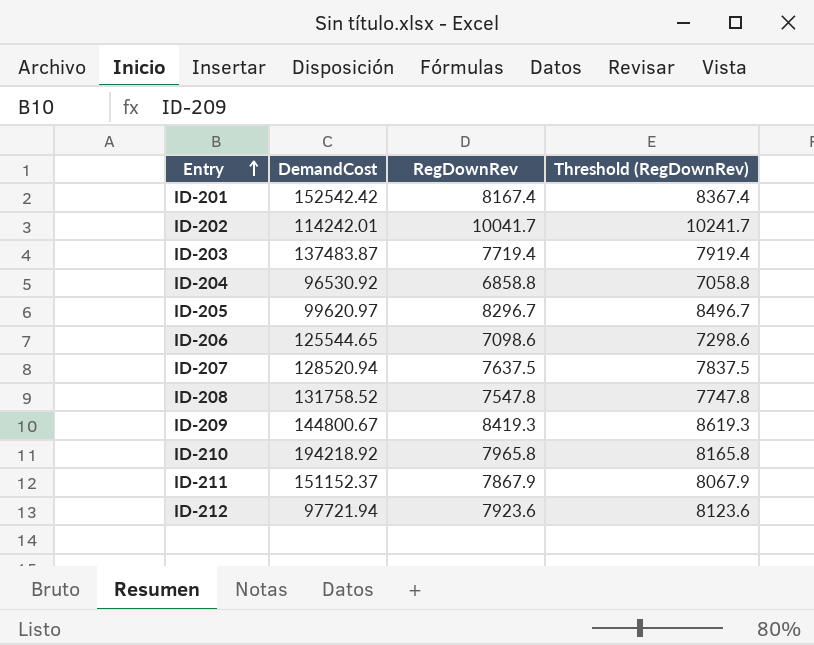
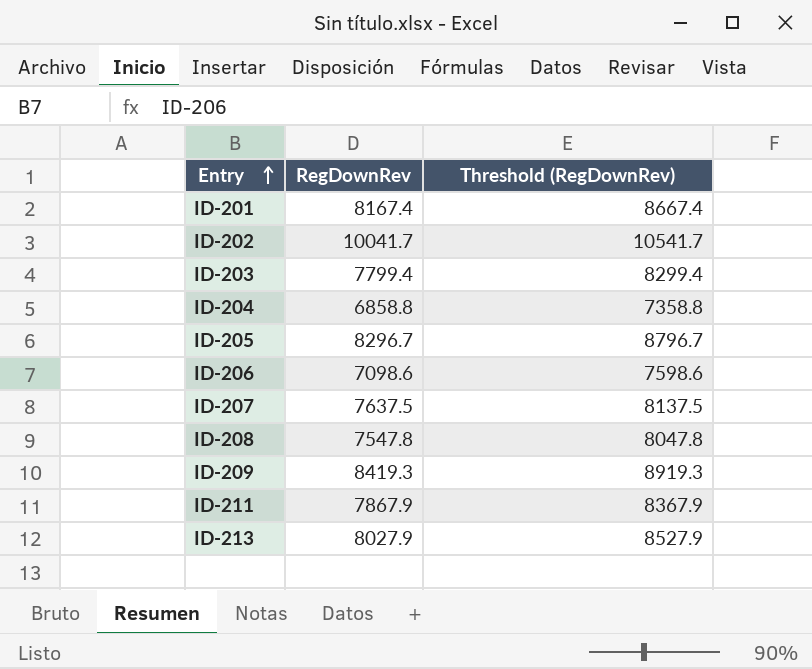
column DemandCost | position: 2 -> none
column Threshold (RegDownRev) | formula: [RegDownRev] + 200 -> [RegDownRev] + 500
row ID-210: 194218.92 | 7965.8 | 8165.8 -> none
row ID-212: 97721.94 | 7923.6 | 8123.6 -> none
ID-203 | RegDownRev: 7719.4 -> 7799.4
row ID-213: none -> 8027.9 | 8527.9

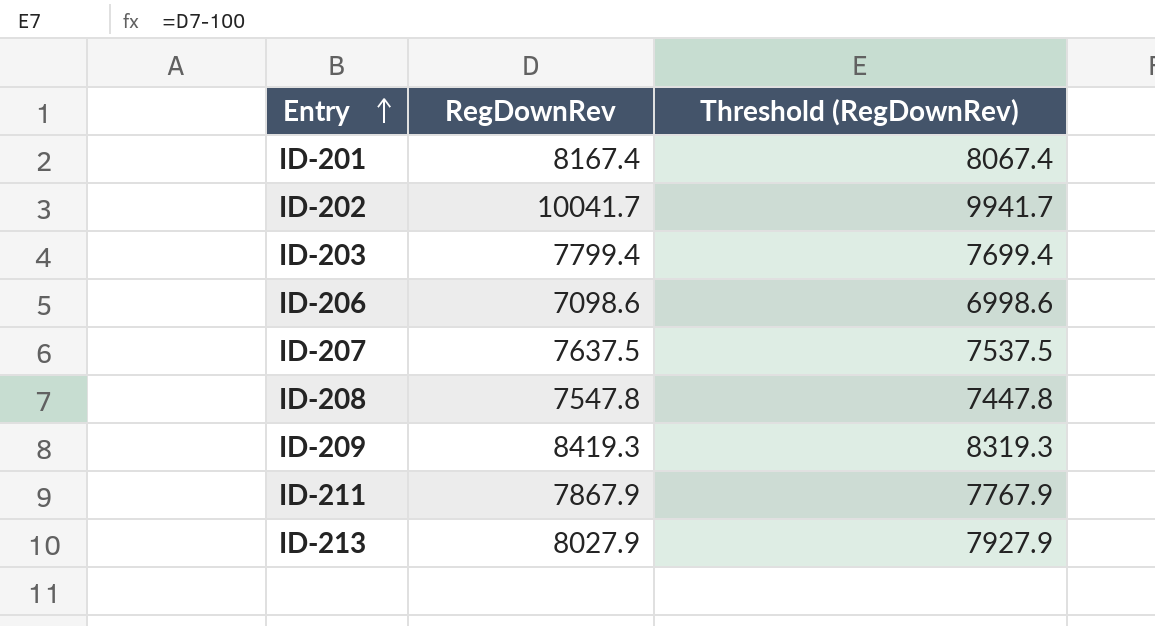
column Threshold (RegDownRev) | formula: [RegDownRev] + 500 -> [RegDownRev] - 100
row ID-204: 6858.8 | 7358.8 -> none
row ID-205: 8296.7 | 8796.7 -> none

